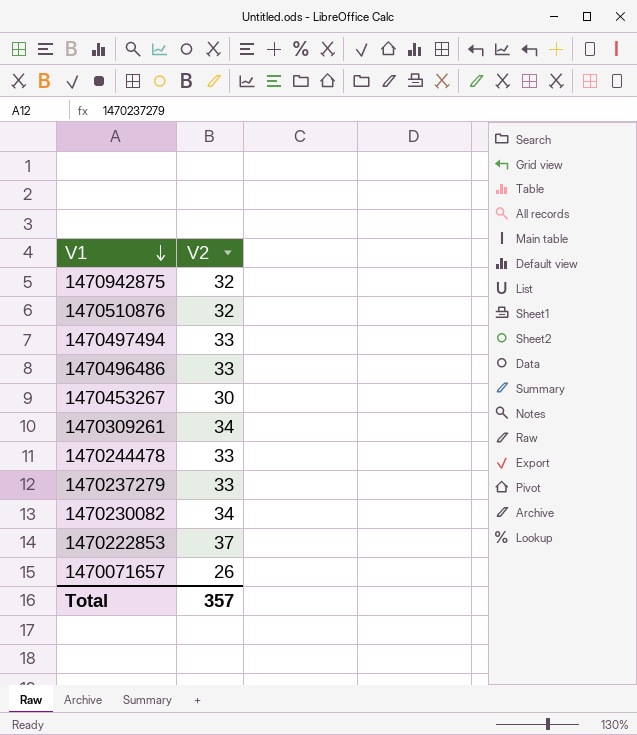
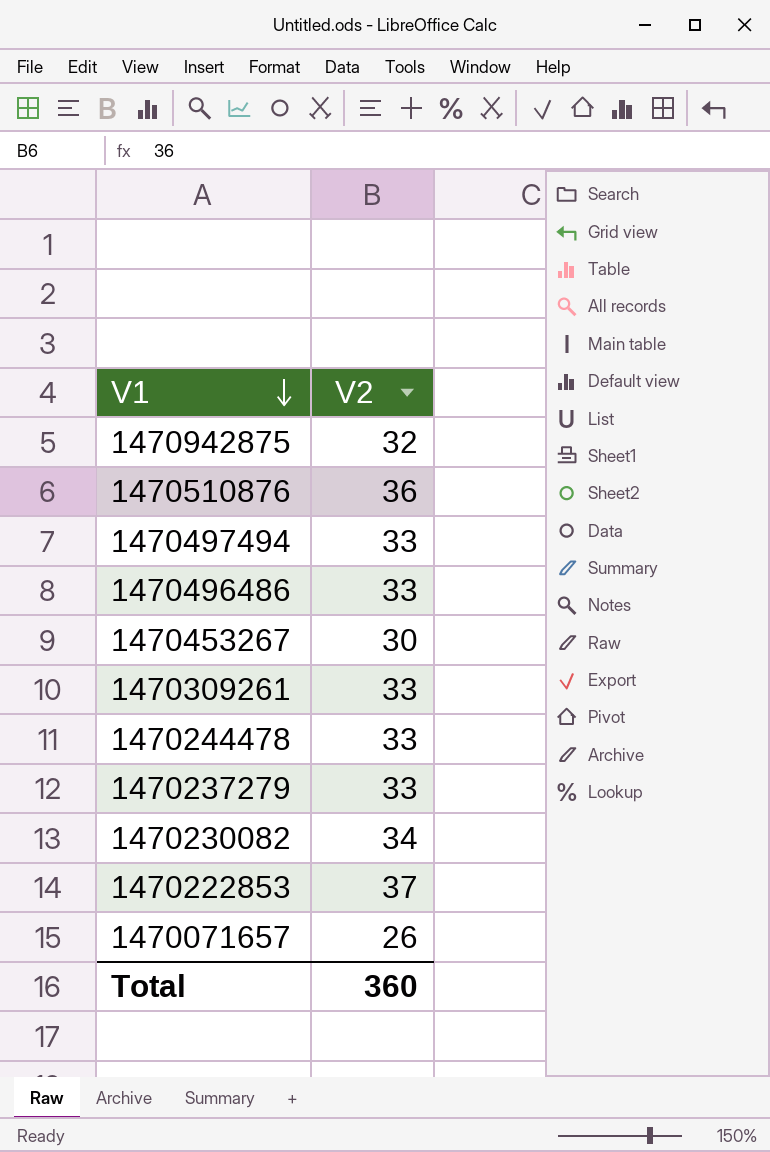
1470510876 | V2: 32 -> 36
1470309261 | V2: 34 -> 33
Total | V2: 357 -> 360

